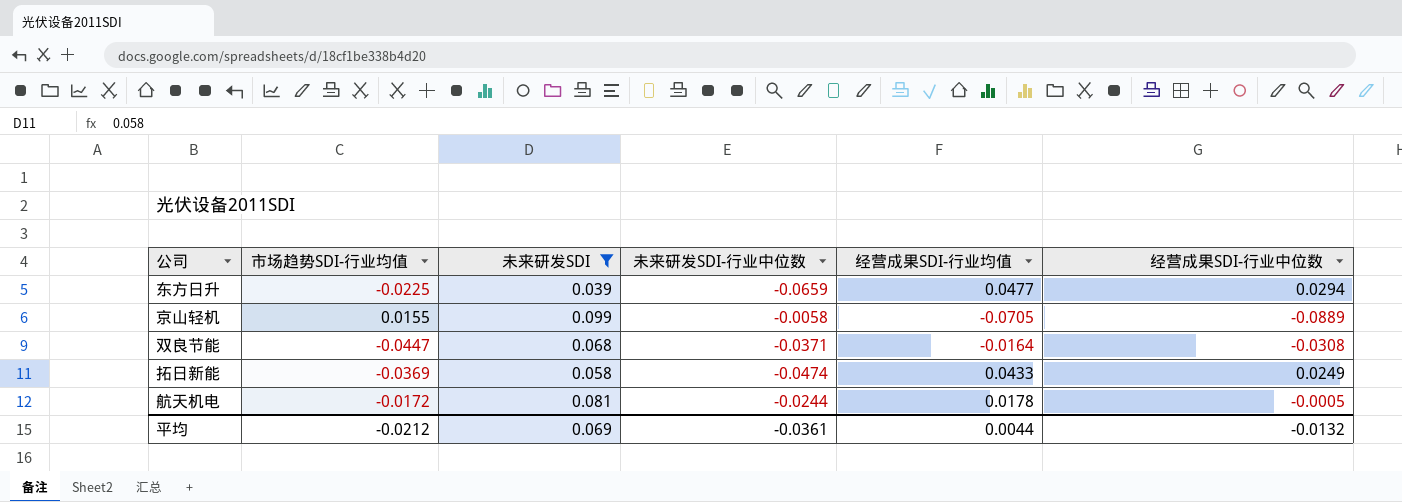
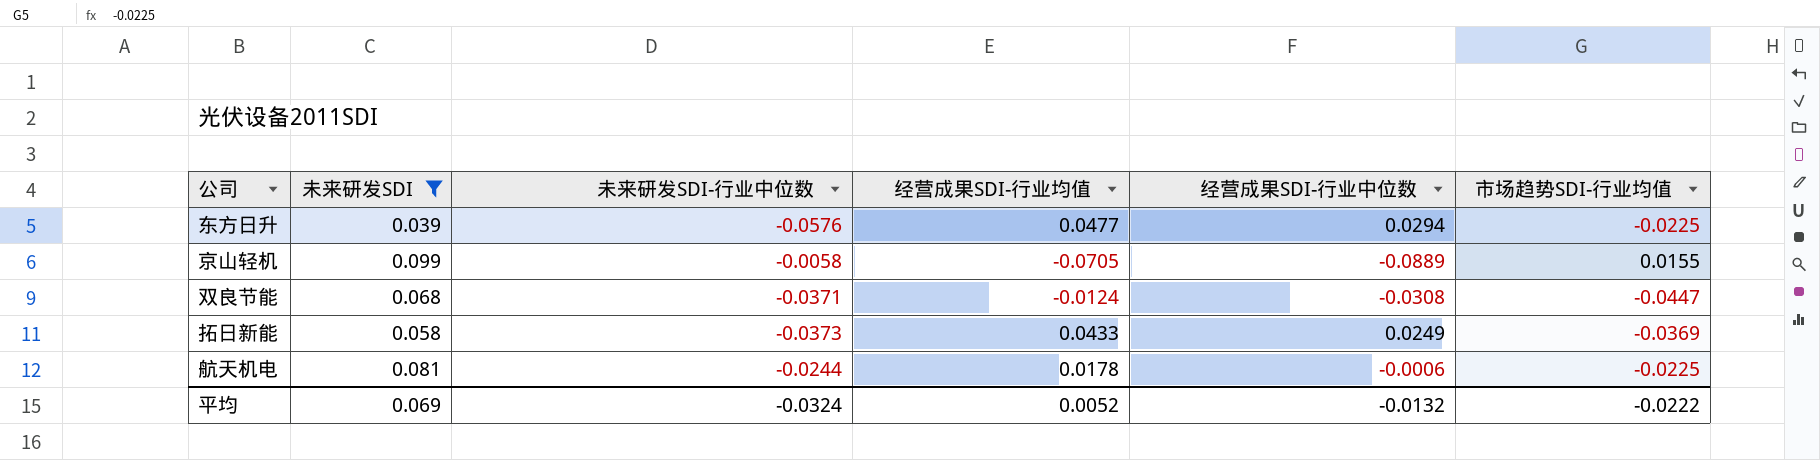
column 市场趋势SDI-行业均值 | position: 2 -> 6
东方日升 | 未来研发SDI-行业中位数: -0.0659 -> -0.0576
双良节能 | 经营成果SDI-行业均值: -0.0164 -> -0.0124
拓日新能 | 未来研发SDI-行业中位数: -0.0474 -> -0.0373
航天机电 | 经营成果SDI-行业中位数: -0.0005 -> -0.0006
航天机电 | 市场趋势SDI-行业均值: -0.0172 -> -0.0225
平均 | 未来研发SDI-行业中位数: -0.0361 -> -0.0324
平均 | 经营成果SDI-行业均值: 0.0044 -> 0.0052
平均 | 市场趋势SDI-行业均值: -0.0212 -> -0.0222

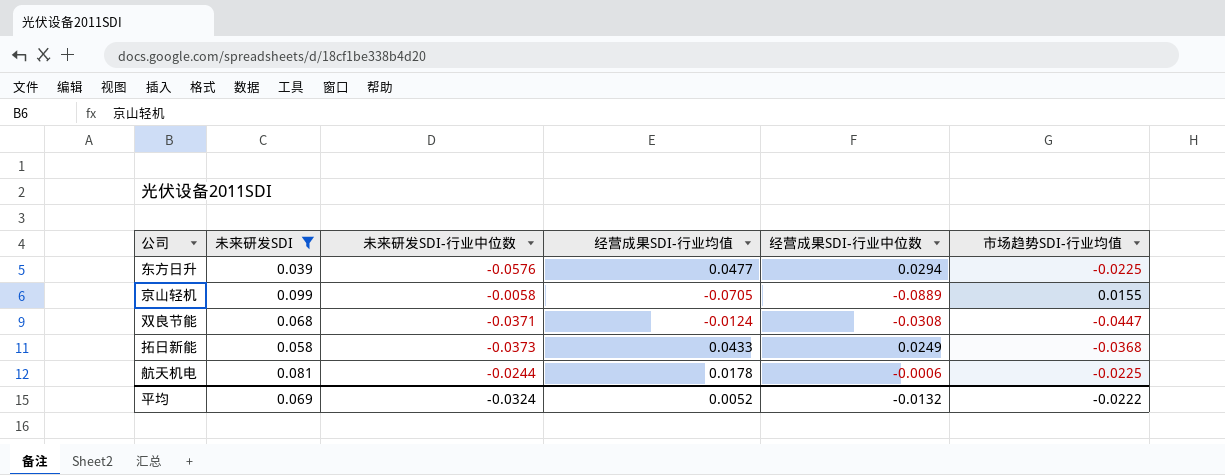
拓日新能 | 市场趋势SDI-行业均值: -0.0369 -> -0.0368

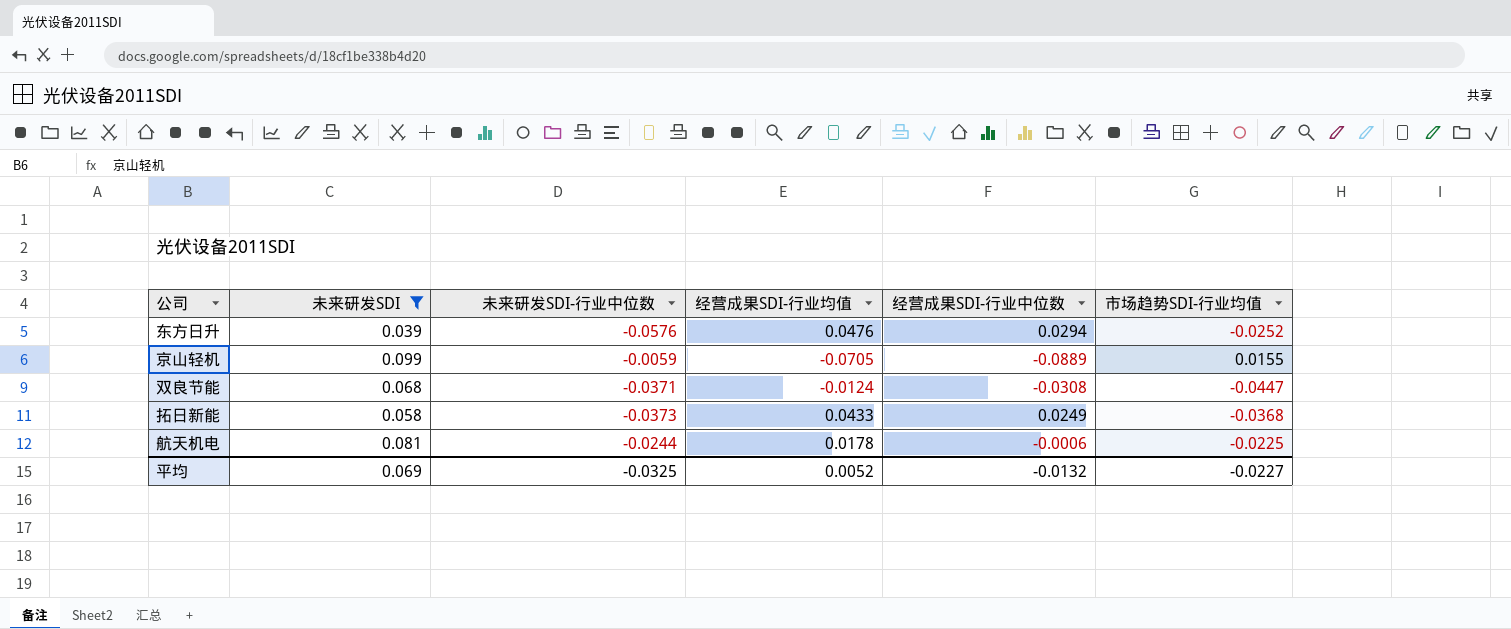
东方日升 | 经营成果SDI-行业均值: 0.0477 -> 0.0476
东方日升 | 市场趋势SDI-行业均值: -0.0225 -> -0.0252
京山轻机 | 未来研发SDI-行业中位数: -0.0058 -> -0.0059
平均 | 未来研发SDI-行业中位数: -0.0324 -> -0.0325
平均 | 市场趋势SDI-行业均值: -0.0222 -> -0.0227

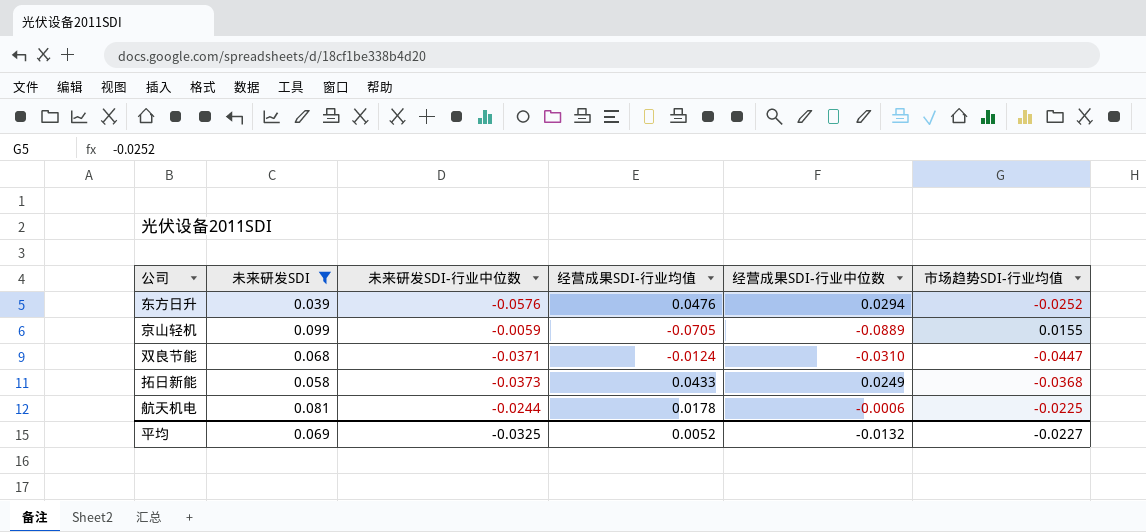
双良节能 | 经营成果SDI-行业中位数: -0.0308 -> -0.0310

